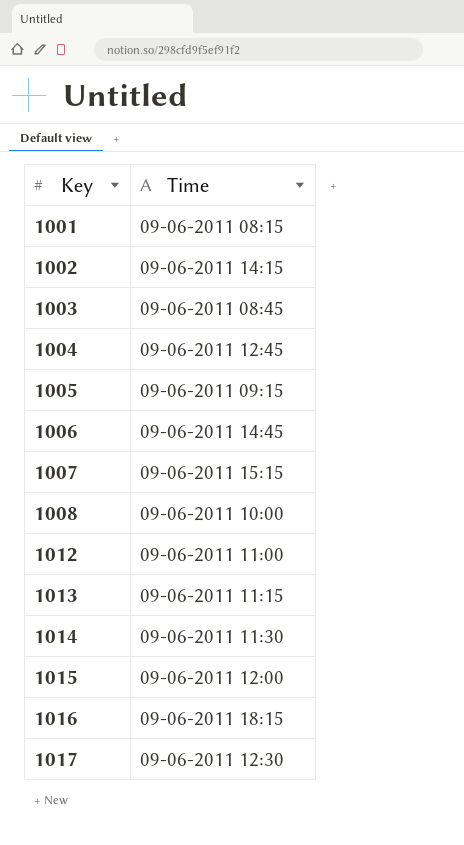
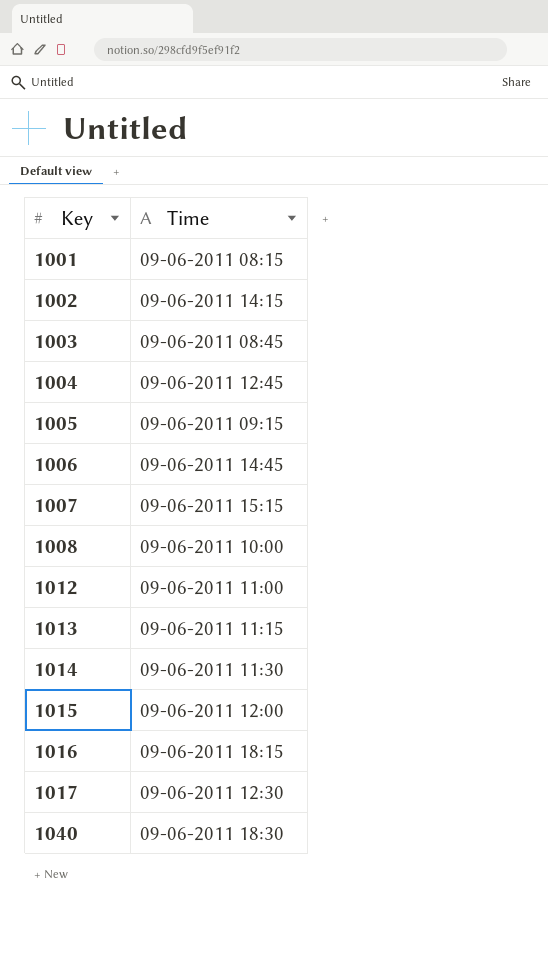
row 1040: none -> 09-06-2011 18:30

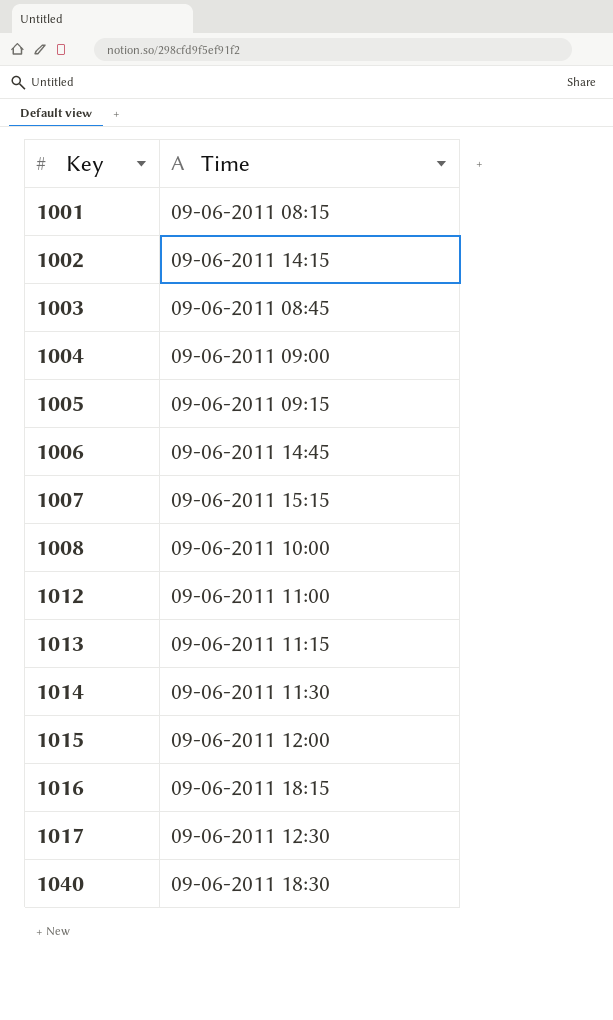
1004 | Time: 09-06-2011 12:45 -> 09-06-2011 09:00

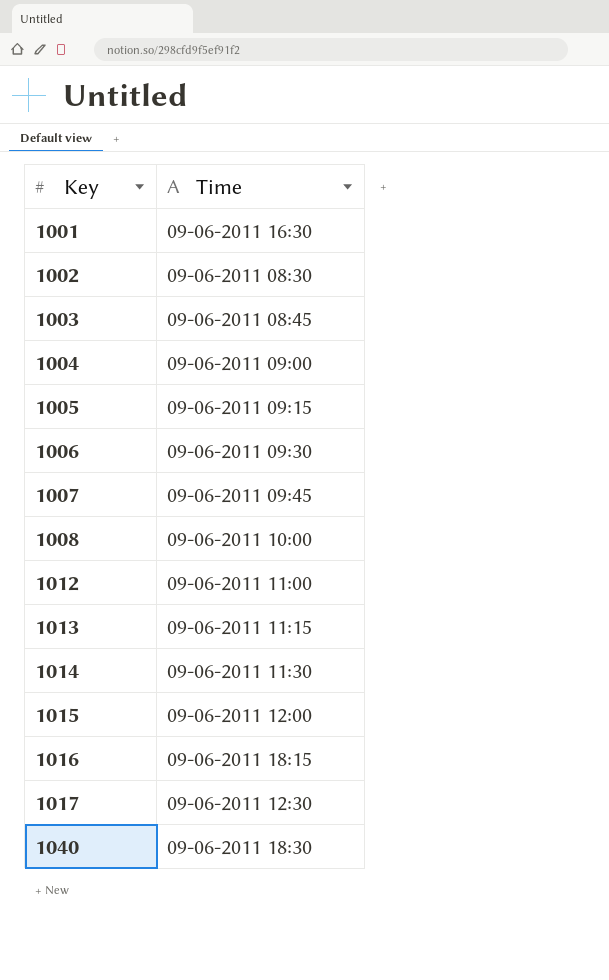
1001 | Time: 09-06-2011 08:15 -> 09-06-2011 16:30
1002 | Time: 09-06-2011 14:15 -> 09-06-2011 08:30
1006 | Time: 09-06-2011 14:45 -> 09-06-2011 09:30
1007 | Time: 09-06-2011 15:15 -> 09-06-2011 09:45

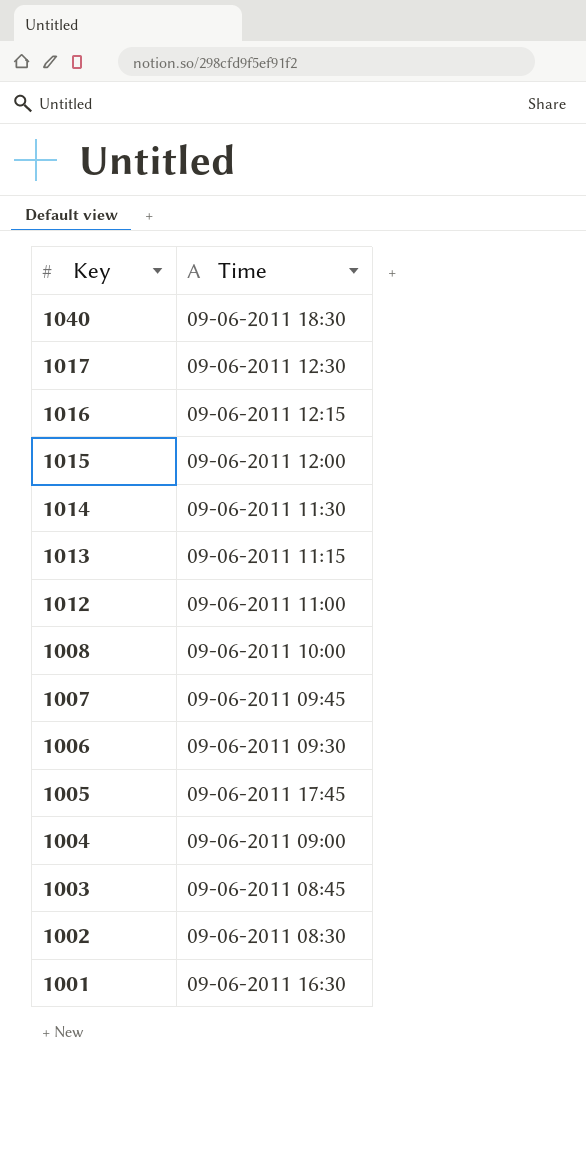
row order: Key ascending -> Key descending
1016 | Time: 09-06-2011 18:15 -> 09-06-2011 12:15
1005 | Time: 09-06-2011 09:15 -> 09-06-2011 17:45

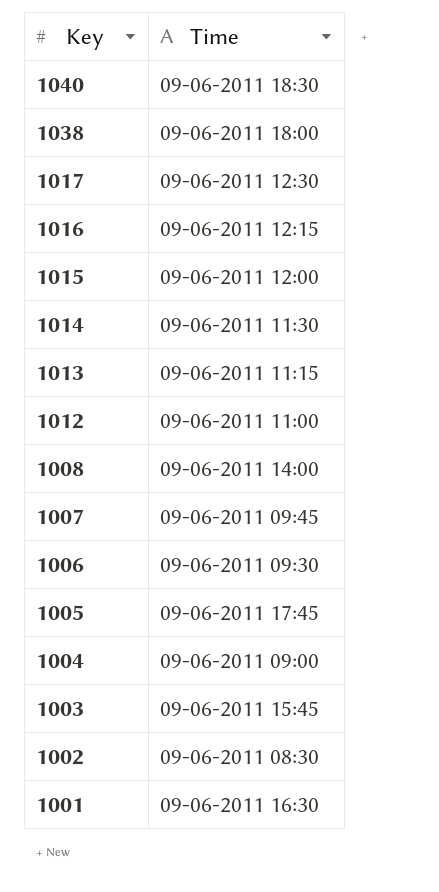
row 1038: none -> 09-06-2011 18:00
1008 | Time: 09-06-2011 10:00 -> 09-06-2011 14:00
1003 | Time: 09-06-2011 08:45 -> 09-06-2011 15:45

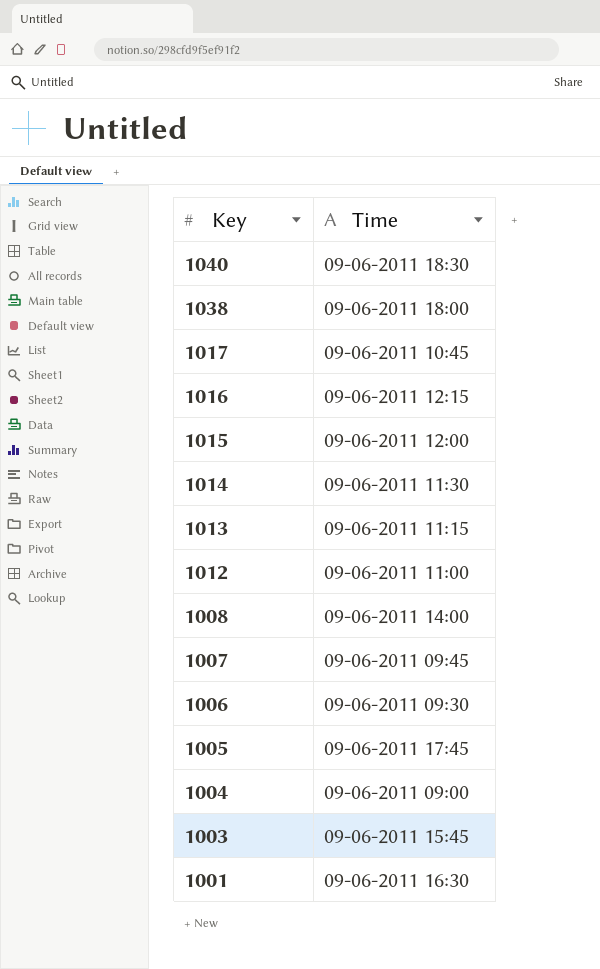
row 1002: 09-06-2011 08:30 -> none
1017 | Time: 09-06-2011 12:30 -> 09-06-2011 10:45

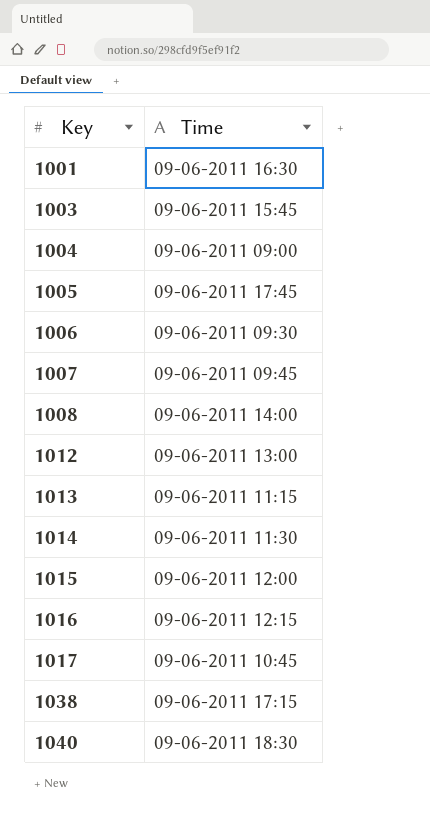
row order: Key descending -> Key ascending
1012 | Time: 09-06-2011 11:00 -> 09-06-2011 13:00
1038 | Time: 09-06-2011 18:00 -> 09-06-2011 17:15

